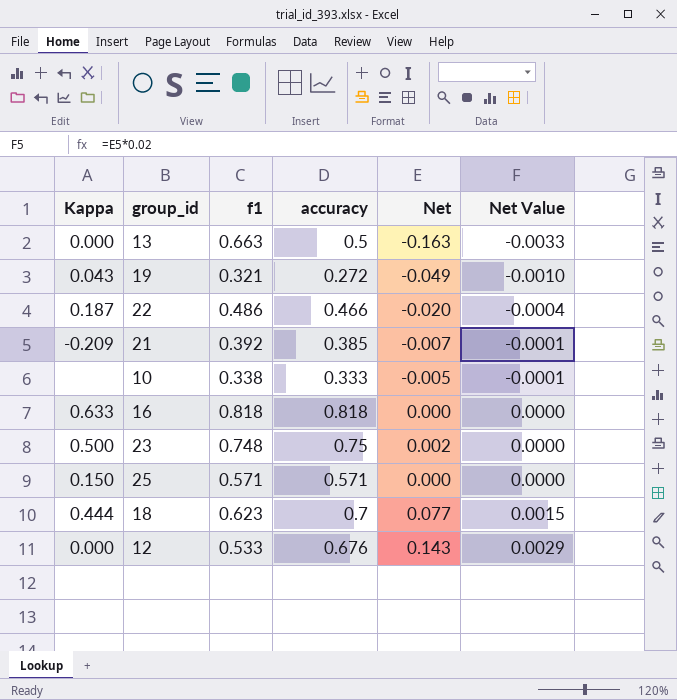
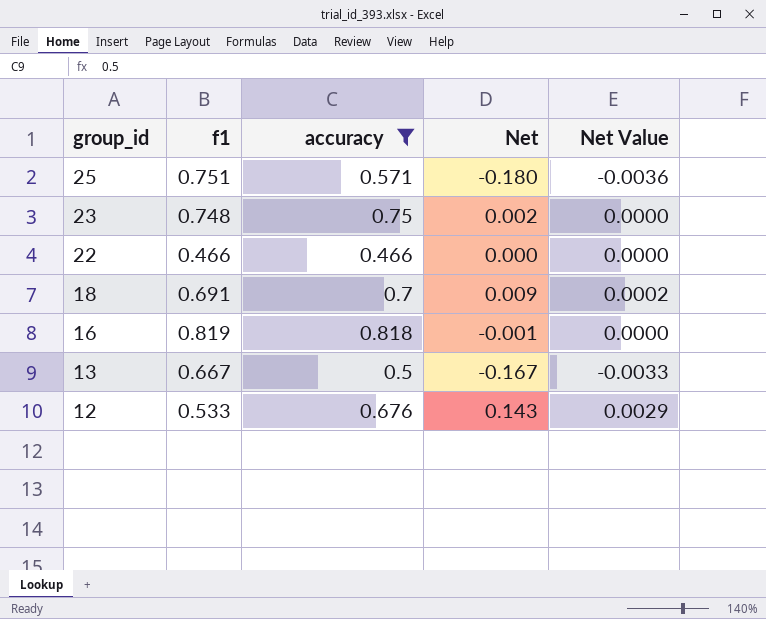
filter: none -> accuracy >= 0.466
row order: Net Value ascending -> group_id descending
column Kappa | position: 1 -> none
25 | f1: 0.571 -> 0.751
25 | Net: 0.000 -> -0.180
25 | Net Value: 0.0000 -> -0.0036
22 | f1: 0.486 -> 0.466
22 | Net: -0.020 -> 0.000
22 | Net Value: -0.0004 -> 0.0000
18 | f1: 0.623 -> 0.691
18 | Net: 0.077 -> 0.009
18 | Net Value: 0.0015 -> 0.0002
16 | f1: 0.818 -> 0.819
16 | Net: 0.000 -> -0.001
13 | f1: 0.663 -> 0.667
13 | Net: -0.163 -> -0.167

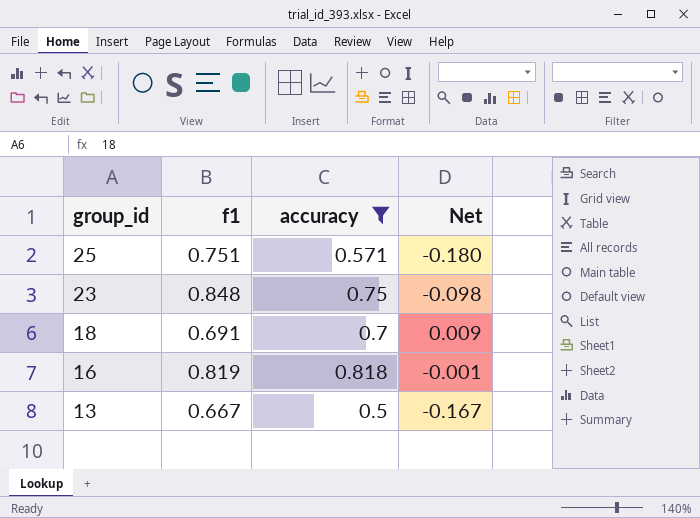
column Net Value | formula: [Net] * 0.02 -> none
row 22: 0.466 | 0.466 | 0.000 | 0.0000 -> none
row 12: 0.533 | 0.676 | 0.143 | 0.0029 -> none
23 | f1: 0.748 -> 0.848
23 | Net: 0.002 -> -0.098

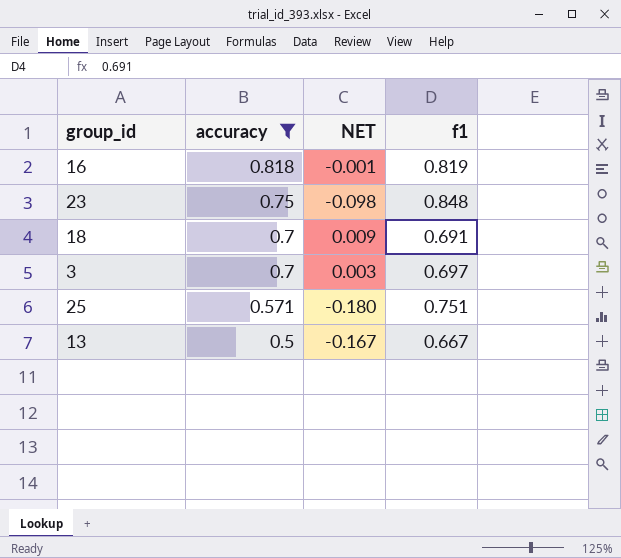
row order: group_id descending -> accuracy descending
column name: Net -> NET
column f1 | position: 2 -> 4
row 3: none -> 0.7 | 0.003 | 0.697

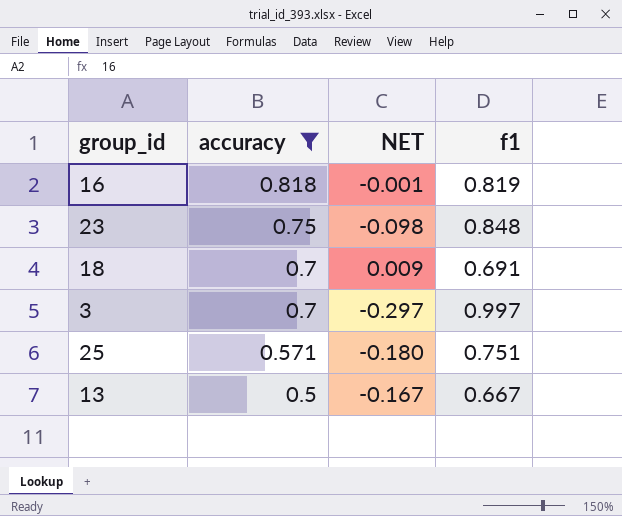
3 | NET: 0.003 -> -0.297
3 | f1: 0.697 -> 0.997

